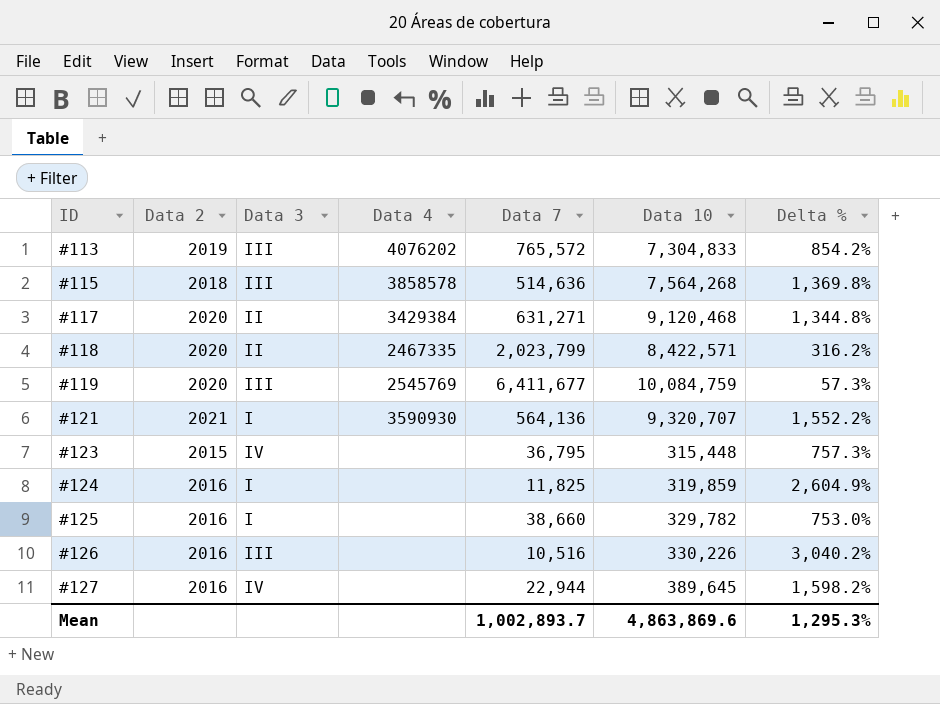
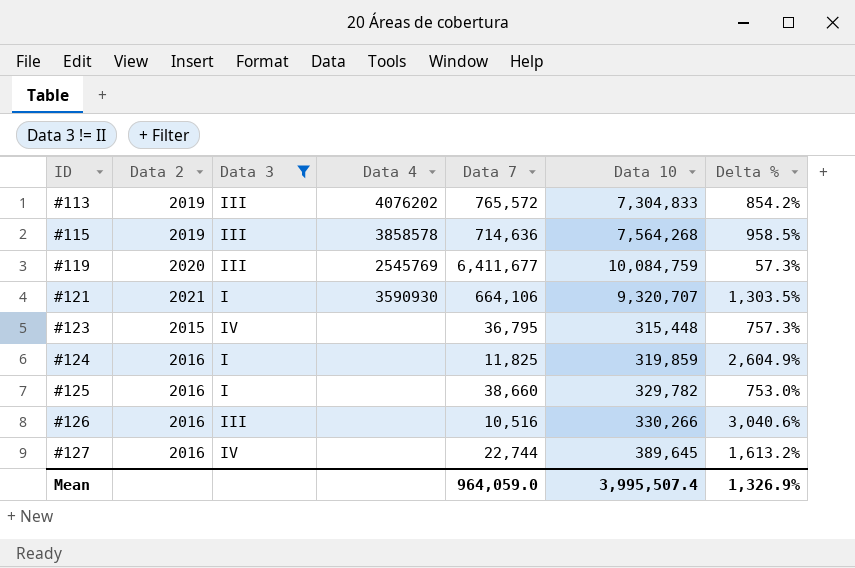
filter: none -> Data 3 != II
#115 | Data 2: 2018 -> 2019
#115 | Data 7: 514,636 -> 714,636
#115 | Delta %: 1,369.8% -> 958.5%
#121 | Data 7: 564,136 -> 664,106
#121 | Delta %: 1,552.2% -> 1,303.5%
#126 | Data 10: 330,226 -> 330,266
#126 | Delta %: 3,040.2% -> 3,040.6%
#127 | Data 7: 22,944 -> 22,744
#127 | Delta %: 1,598.2% -> 1,613.2%
Mean | Data 7: 1,002,893.7 -> 964,059.0
Mean | Data 10: 4,863,869.6 -> 3,995,507.4
Mean | Delta %: 1,295.3% -> 1,326.9%

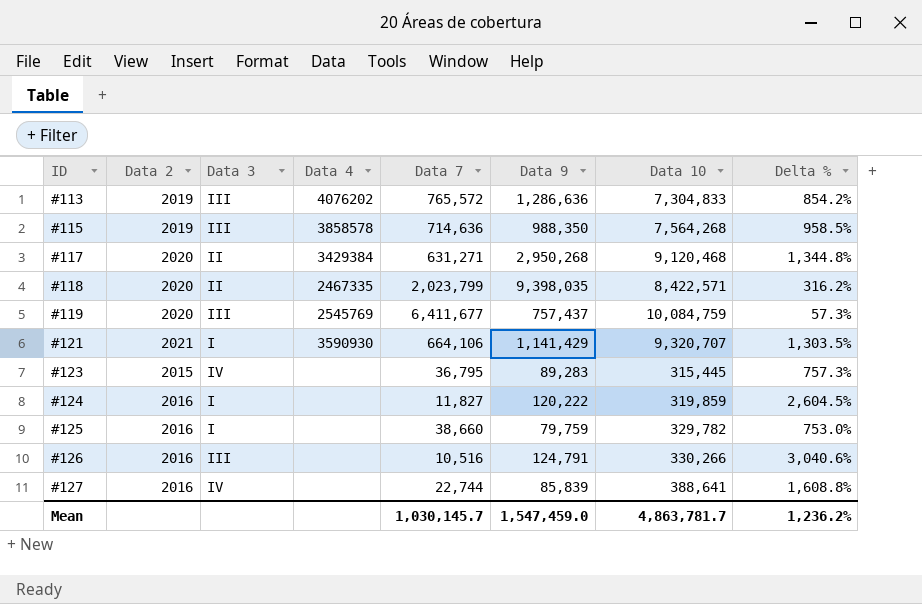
filter: Data 3 != II -> none
column Data 9 | position: none -> 6
#123 | Data 10: 315,448 -> 315,445
#124 | Data 7: 11,825 -> 11,827
#124 | Delta %: 2,604.9% -> 2,604.5%
#127 | Data 10: 389,645 -> 388,641
#127 | Delta %: 1,613.2% -> 1,608.8%
Mean | Data 7: 964,059.0 -> 1,030,145.7
Mean | Data 10: 3,995,507.4 -> 4,863,781.7
Mean | Delta %: 1,326.9% -> 1,236.2%

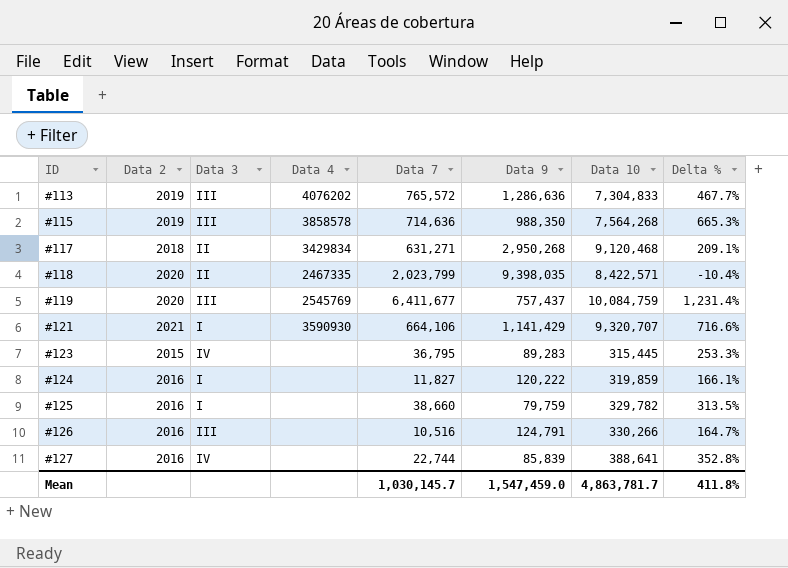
column Delta % | formula: ([Data 10] - [Data 7]) / [Data 7] -> ([Data 10] - [Data 9]) / [Data 9]
#117 | Data 2: 2020 -> 2018
#117 | Data 4: 3429384 -> 3429834
Mean | Delta %: 1,236.2% -> 411.8%

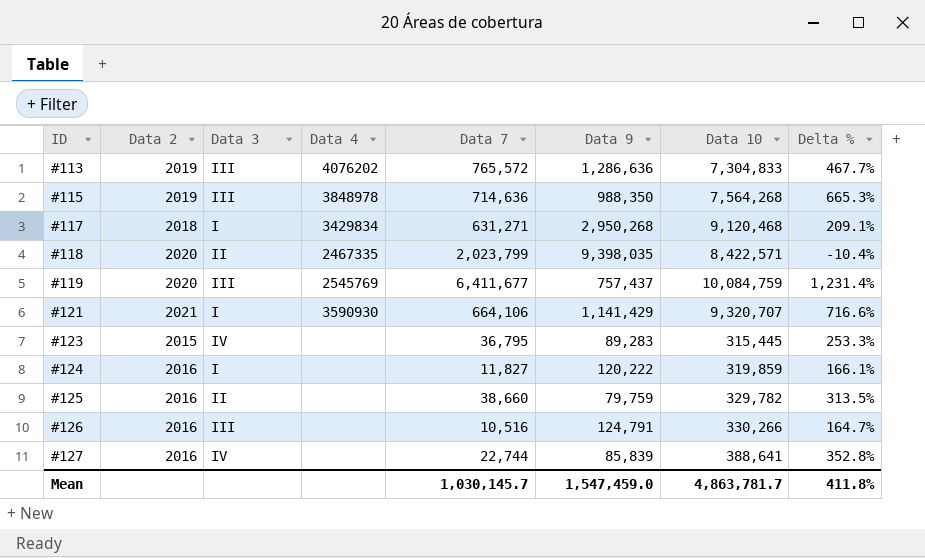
#115 | Data 4: 3858578 -> 3848978
#117 | Data 3: II -> I
#125 | Data 3: I -> II

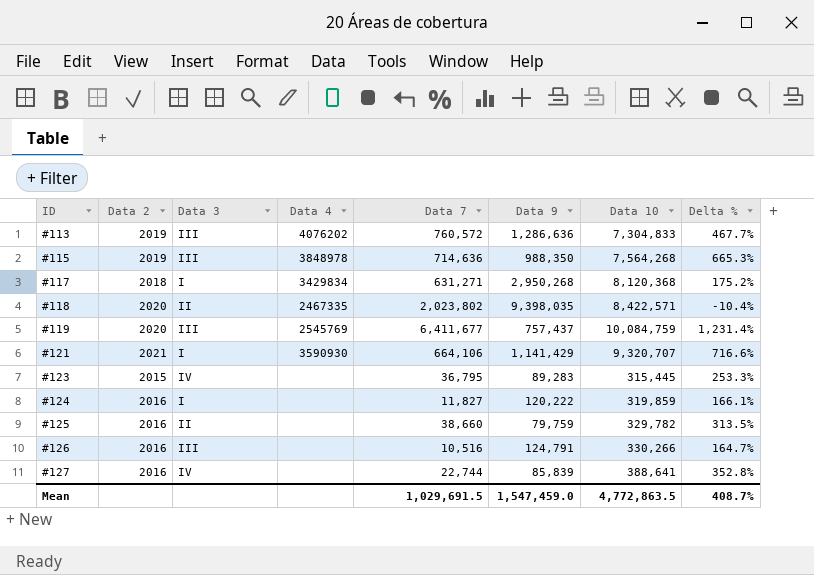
#113 | Data 7: 765,572 -> 760,572
#117 | Data 10: 9,120,468 -> 8,120,368
#117 | Delta %: 209.1% -> 175.2%
#118 | Data 7: 2,023,799 -> 2,023,802
Mean | Data 7: 1,030,145.7 -> 1,029,691.5
Mean | Data 10: 4,863,781.7 -> 4,772,863.5
Mean | Delta %: 411.8% -> 408.7%

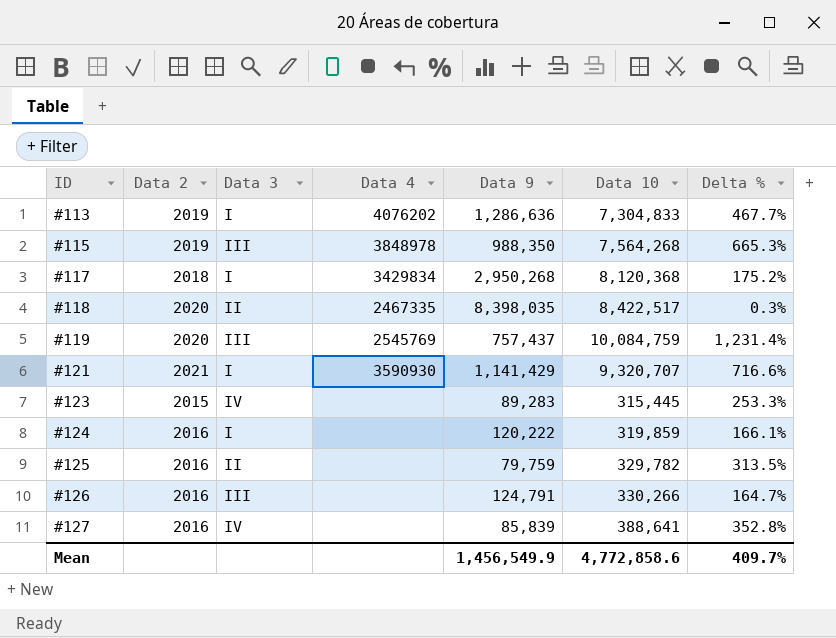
column Data 7 | position: 5 -> none
#113 | Data 3: III -> I
#118 | Data 9: 9,398,035 -> 8,398,035
#118 | Data 10: 8,422,571 -> 8,422,517
#118 | Delta %: -10.4% -> 0.3%
Mean | Data 9: 1,547,459.0 -> 1,456,549.9
Mean | Data 10: 4,772,863.5 -> 4,772,858.6
Mean | Delta %: 408.7% -> 409.7%

